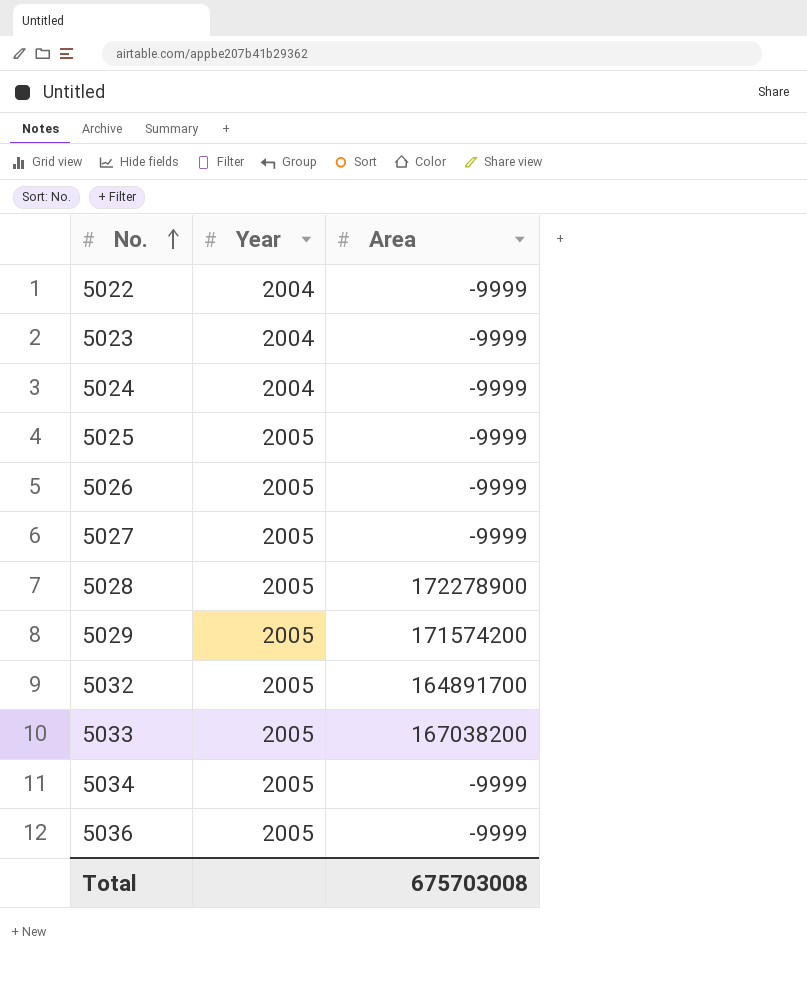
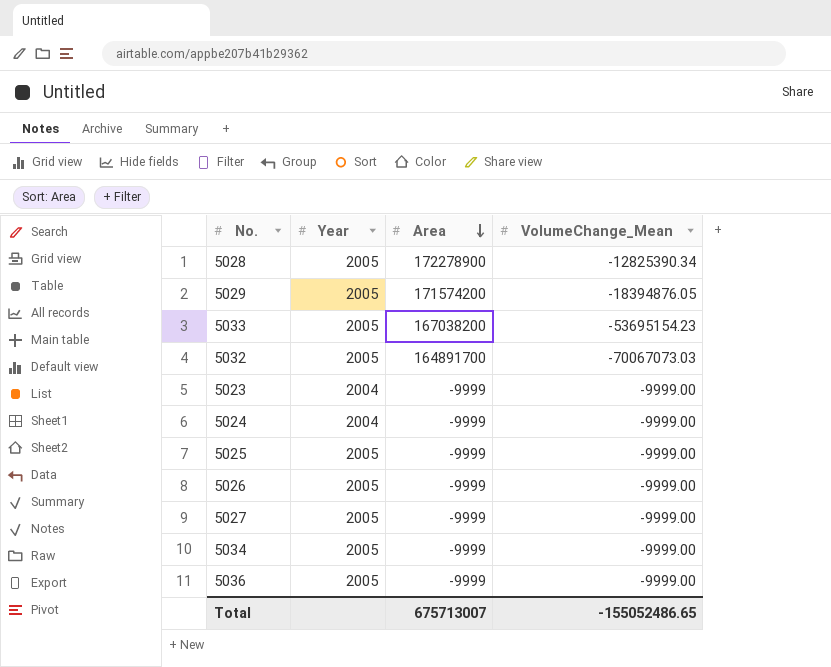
row order: No. ascending -> Area descending
column VolumeChange_Mean | position: none -> 4
row 5022: 2004 | -9999 -> none
Total | Area: 675703008 -> 675713007

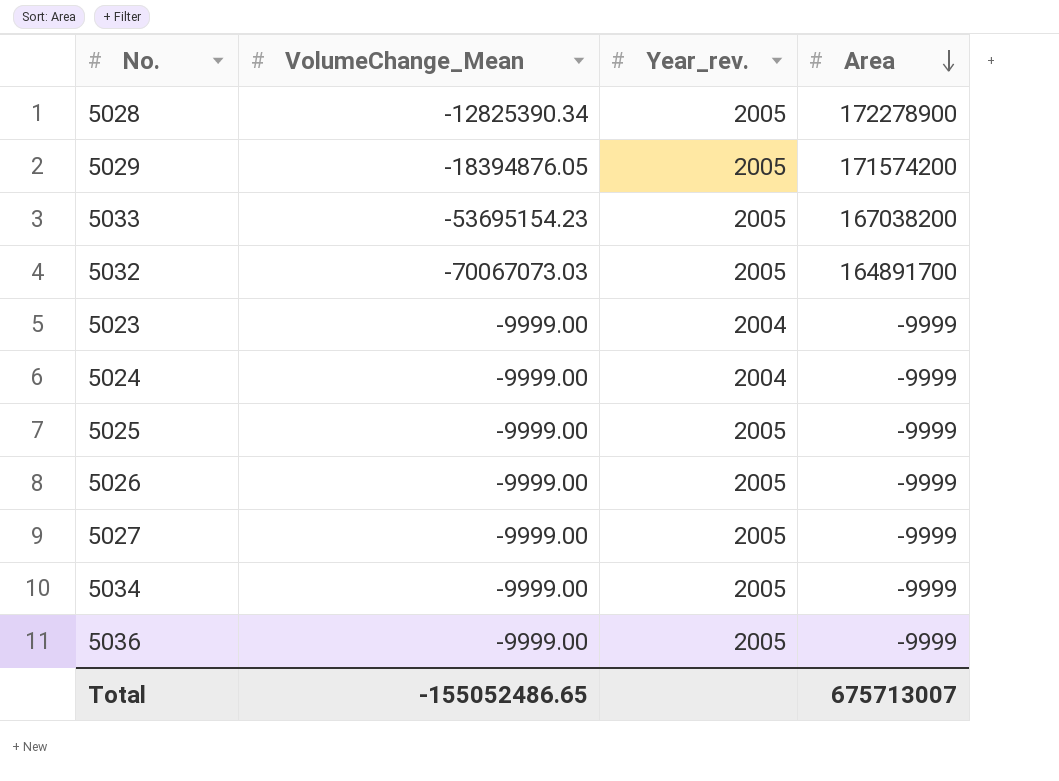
column VolumeChange_Mean | position: 4 -> 2
column name: Year -> Year_rev.

